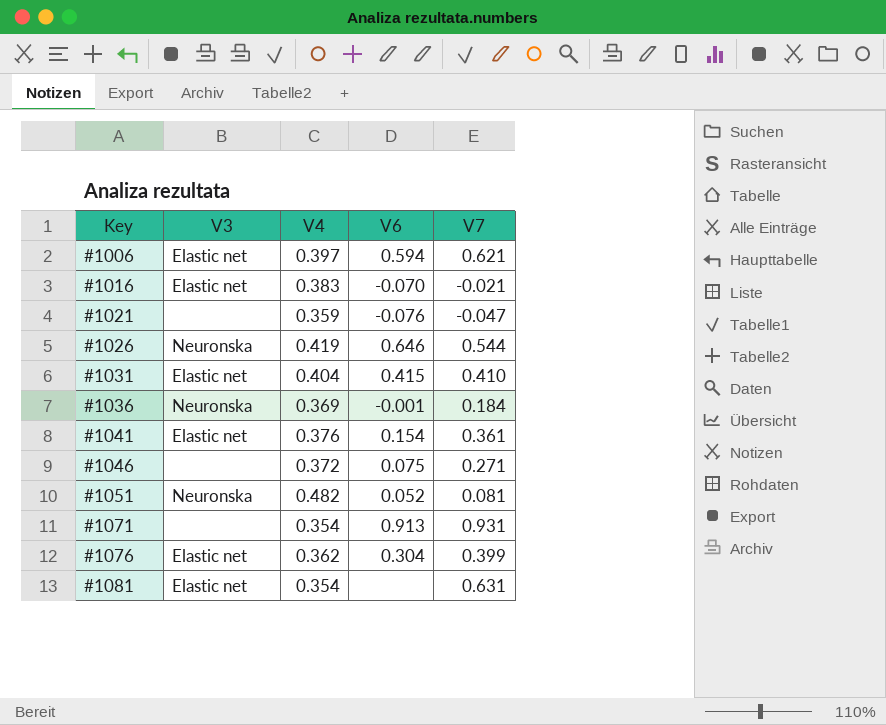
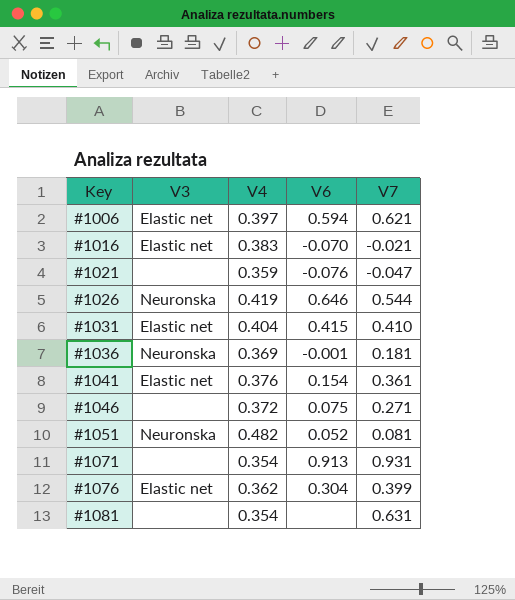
#1036 | V7: 0.184 -> 0.181
#1081 | V3: Elastic net -> none

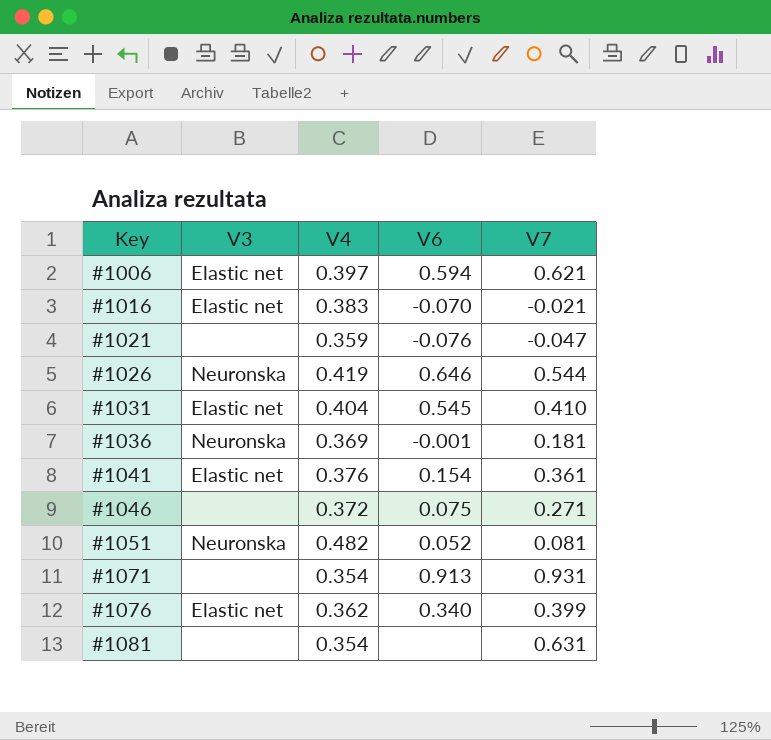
#1031 | V6: 0.415 -> 0.545
#1076 | V6: 0.304 -> 0.340

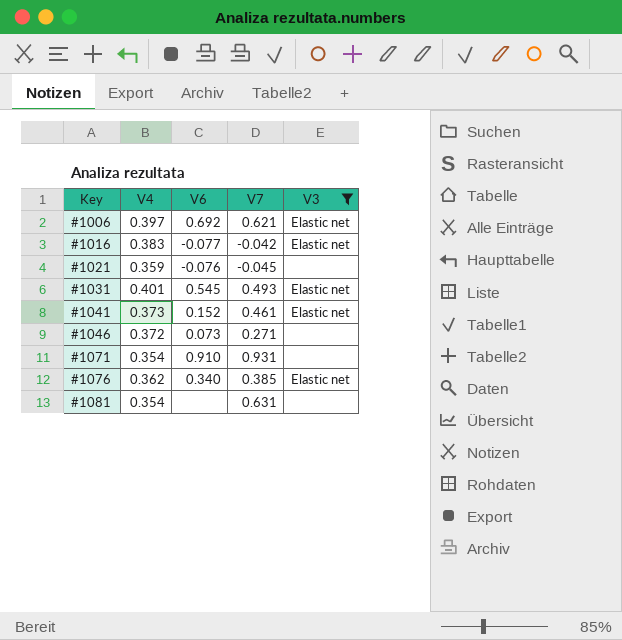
filter: none -> V3 != Neuronska
column V3 | position: 2 -> 5
#1006 | V6: 0.594 -> 0.692
#1016 | V6: -0.070 -> -0.077
#1016 | V7: -0.021 -> -0.042
#1021 | V7: -0.047 -> -0.045
#1031 | V4: 0.404 -> 0.401
#1031 | V7: 0.410 -> 0.493
#1041 | V4: 0.376 -> 0.373
#1041 | V6: 0.154 -> 0.152
#1041 | V7: 0.361 -> 0.461
#1046 | V6: 0.075 -> 0.073
#1071 | V6: 0.913 -> 0.910
#1076 | V7: 0.399 -> 0.385

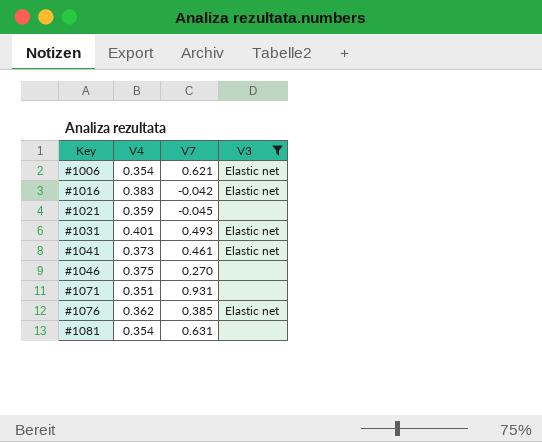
column V6 | position: 3 -> none
#1006 | V4: 0.397 -> 0.354
#1046 | V4: 0.372 -> 0.375
#1046 | V7: 0.271 -> 0.270
#1071 | V4: 0.354 -> 0.351

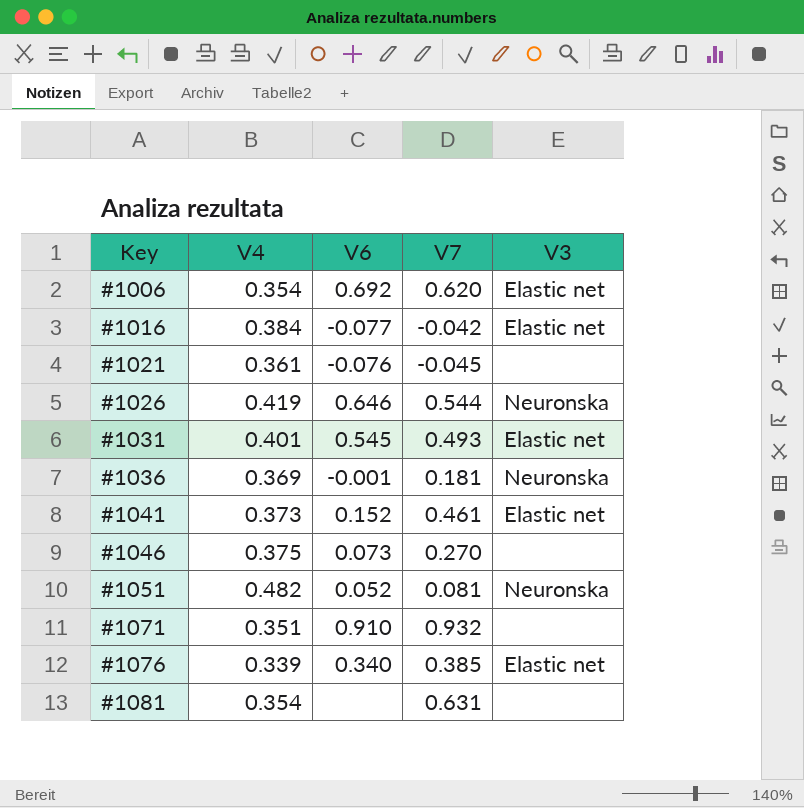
filter: V3 != Neuronska -> none
column V6 | position: none -> 3
#1006 | V7: 0.621 -> 0.620
#1016 | V4: 0.383 -> 0.384
#1021 | V4: 0.359 -> 0.361
#1071 | V7: 0.931 -> 0.932
#1076 | V4: 0.362 -> 0.339

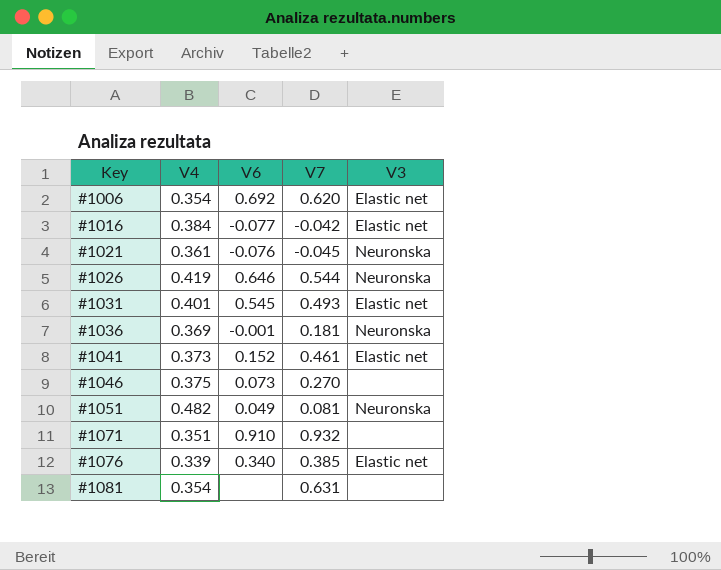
#1021 | V3: none -> Neuronska
#1051 | V6: 0.052 -> 0.049

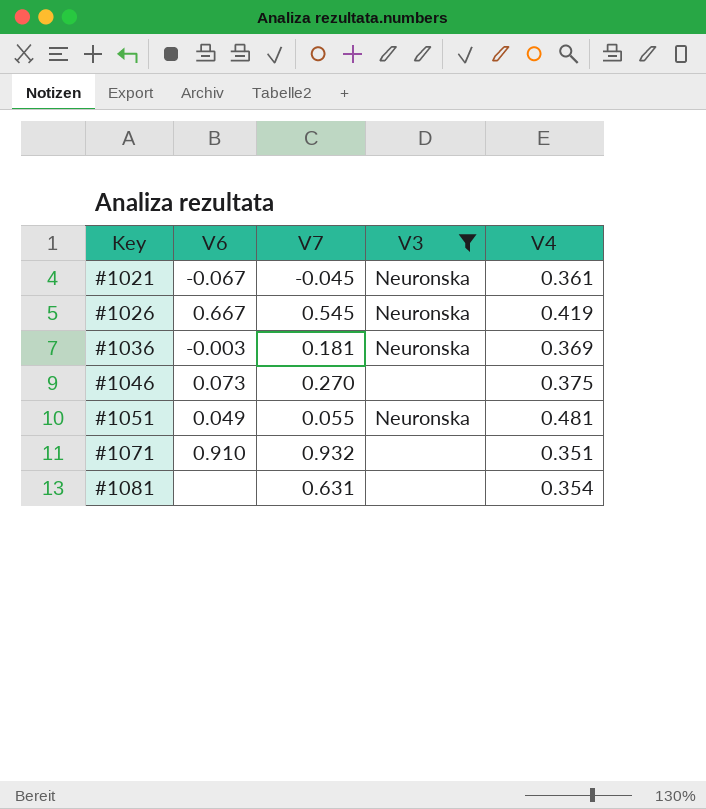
filter: none -> V3 != Elastic net
column V4 | position: 2 -> 5
#1021 | V6: -0.076 -> -0.067
#1026 | V6: 0.646 -> 0.667
#1026 | V7: 0.544 -> 0.545
#1036 | V6: -0.001 -> -0.003
#1051 | V7: 0.081 -> 0.055
#1051 | V4: 0.482 -> 0.481

